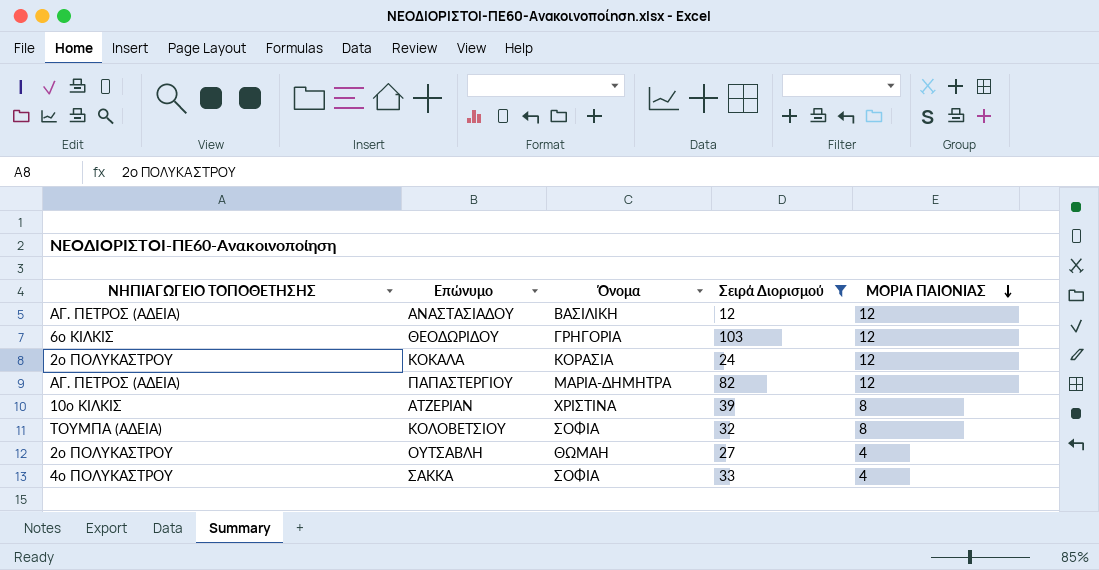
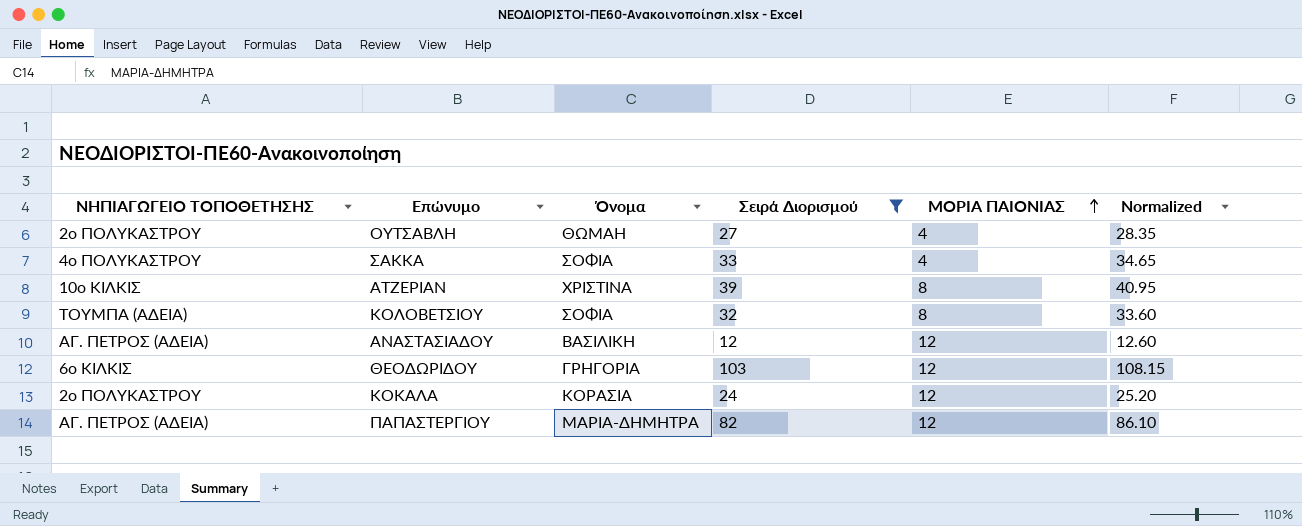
row order: ΜΟΡΙΑ ΠΑΙΟΝΙΑΣ descending -> ΜΟΡΙΑ ΠΑΙΟΝΙΑΣ ascending
column Normalized | formula: none -> [Σειρά Διορισμού] * 1.05

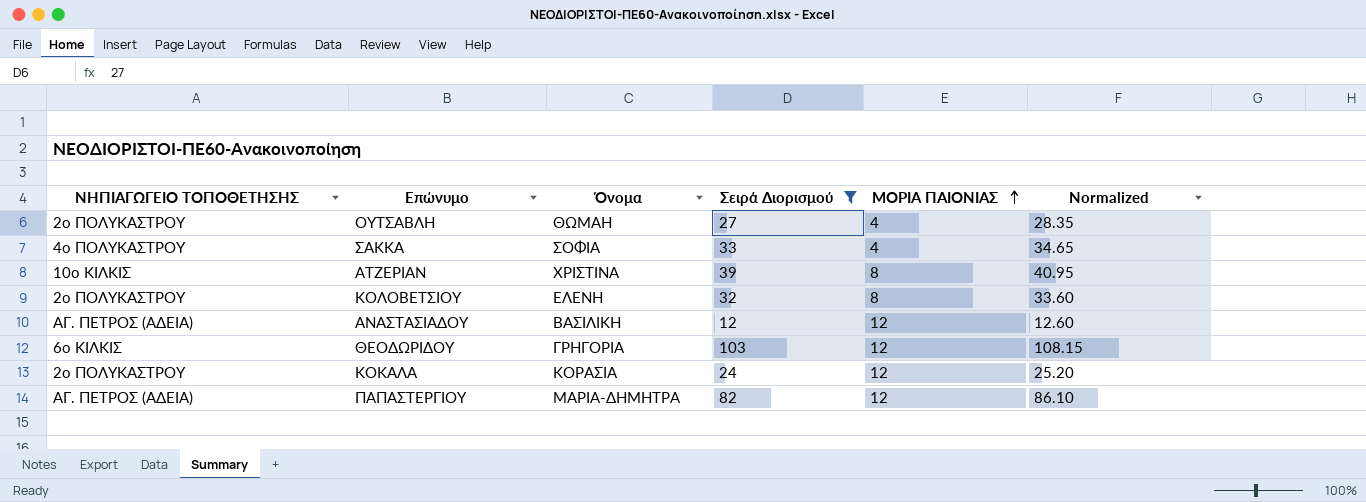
ΚΟΛΟΒΕΤΣΙΟΥ | ΝΗΠΙΑΓΩΓΕΙΟ ΤΟΠΟΘΕΤΗΣΗΣ: ΤΟΥΜΠΑ (ΑΔΕΙΑ) -> 2ο ΠΟΛΥΚΑΣΤΡΟΥ
ΚΟΛΟΒΕΤΣΙΟΥ | Όνομα: ΣΟΦΙΑ -> ΕΛΕΝΗ

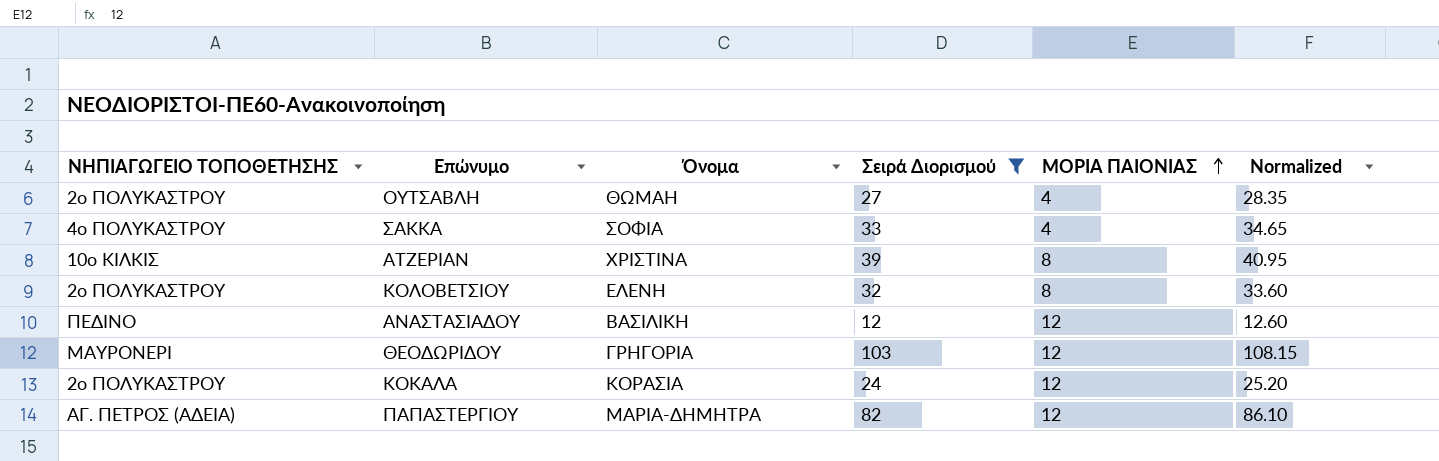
ΑΝΑΣΤΑΣΙΑΔΟΥ | ΝΗΠΙΑΓΩΓΕΙΟ ΤΟΠΟΘΕΤΗΣΗΣ: ΑΓ. ΠΕΤΡΟΣ (ΑΔΕΙΑ) -> ΠΕΔΙΝΟ
ΘΕΟΔΩΡΙΔΟΥ | ΝΗΠΙΑΓΩΓΕΙΟ ΤΟΠΟΘΕΤΗΣΗΣ: 6ο ΚΙΛΚΙΣ -> ΜΑΥΡΟΝΕΡΙ

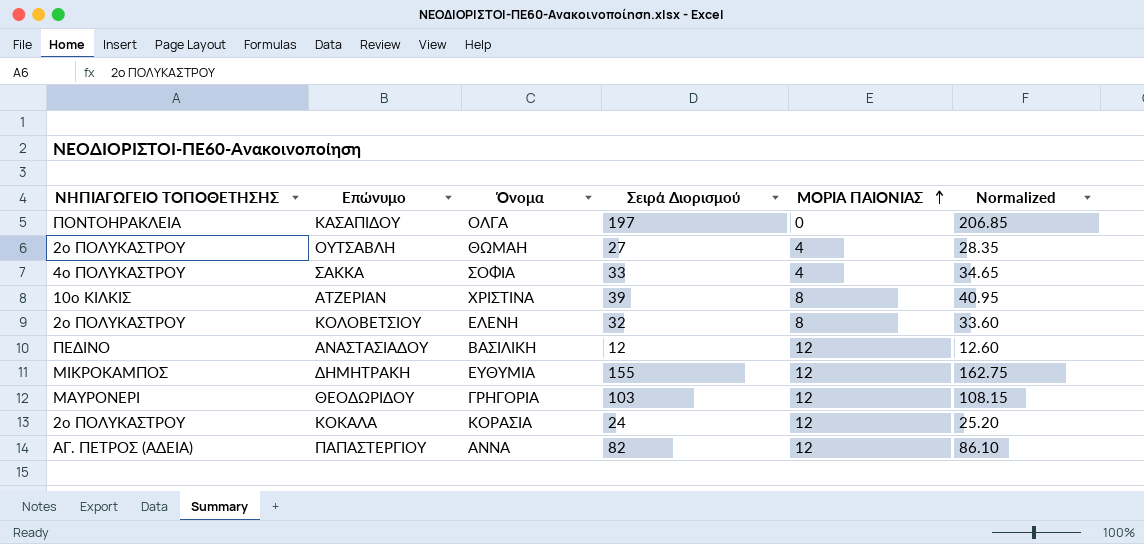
filter: Σειρά Διορισμού <= 103 -> none
ΠΑΠΑΣΤΕΡΓΙΟΥ | Όνομα: ΜΑΡΙΑ-ΔΗΜΗΤΡΑ -> ΑΝΝΑ

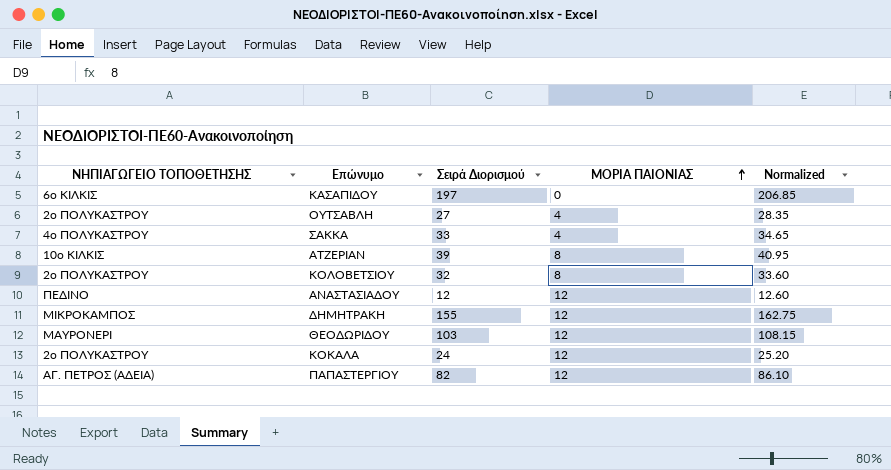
column Όνομα | position: 3 -> none
ΚΑΣΑΠΙΔΟΥ | ΝΗΠΙΑΓΩΓΕΙΟ ΤΟΠΟΘΕΤΗΣΗΣ: ΠΟΝΤΟΗΡΑΚΛΕΙΑ -> 6ο ΚΙΛΚΙΣ

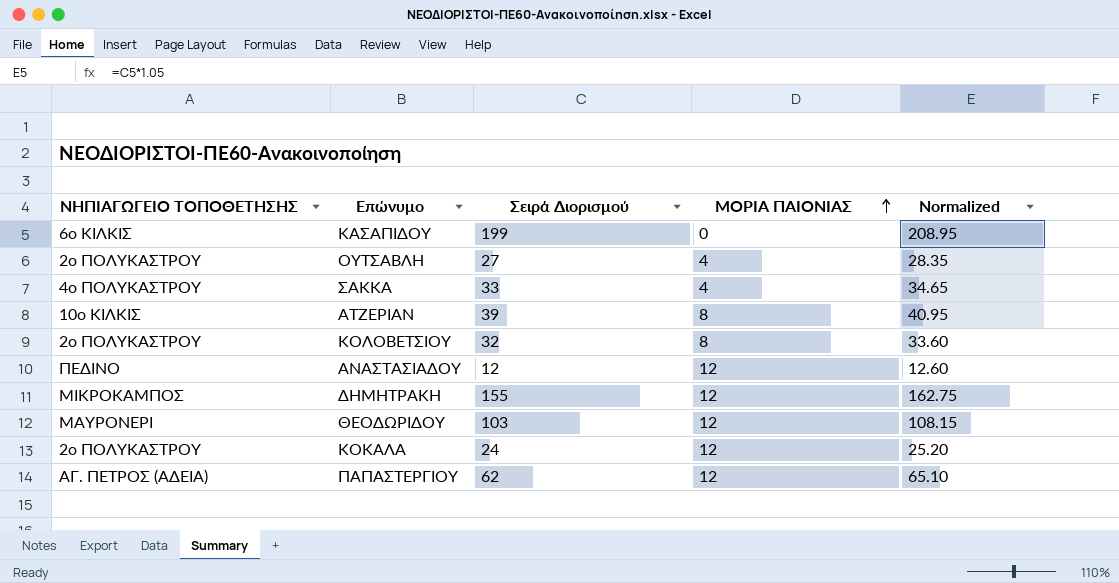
ΚΑΣΑΠΙΔΟΥ | Σειρά Διορισμού: 197 -> 199
ΚΑΣΑΠΙΔΟΥ | Normalized: 206.85 -> 208.95
ΠΑΠΑΣΤΕΡΓΙΟΥ | Σειρά Διορισμού: 82 -> 62
ΠΑΠΑΣΤΕΡΓΙΟΥ | Normalized: 86.10 -> 65.10

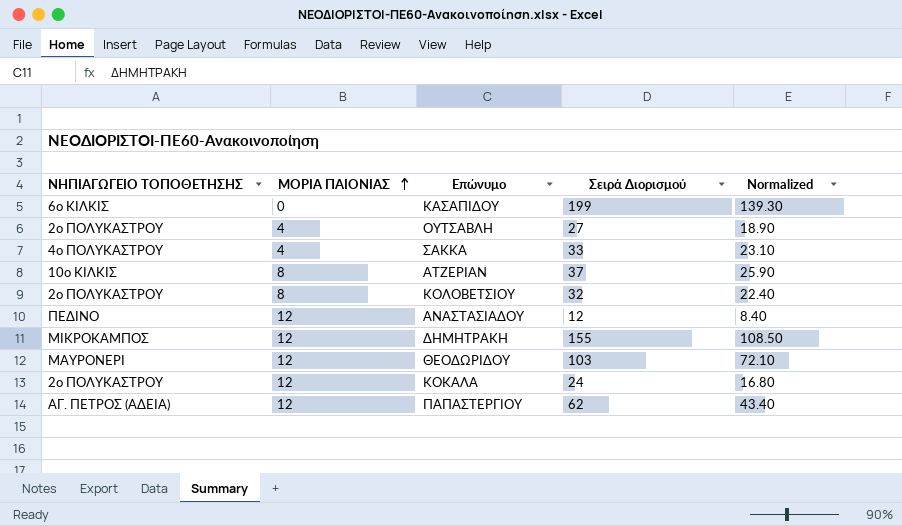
column ΜΟΡΙΑ ΠΑΙΟΝΙΑΣ | position: 4 -> 2
column Normalized | formula: [Σειρά Διορισμού] * 1.05 -> [Σειρά Διορισμού] * 0.7
ΑΤΖΕΡΙΑΝ | Σειρά Διορισμού: 39 -> 37

